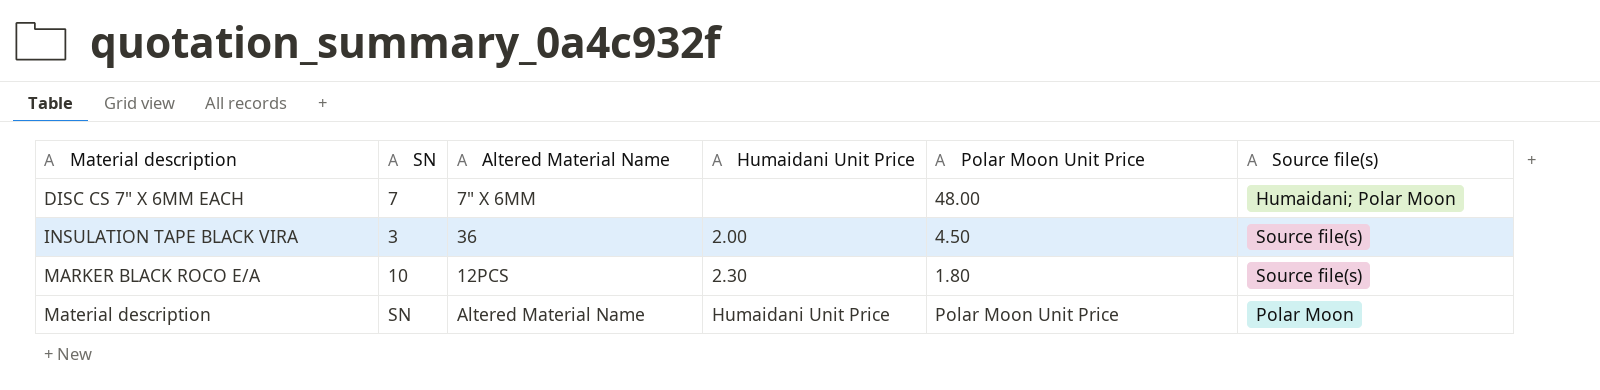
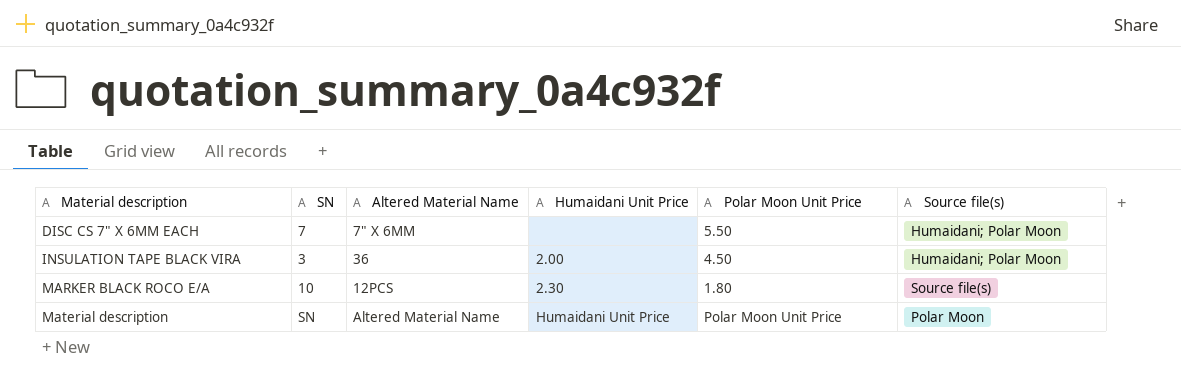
DISC CS 7" X 6MM EACH | Polar Moon Unit Price: 48.00 -> 5.50
INSULATION TAPE BLACK VIRA | Source file(s): Source file(s) -> Humaidani; Polar Moon

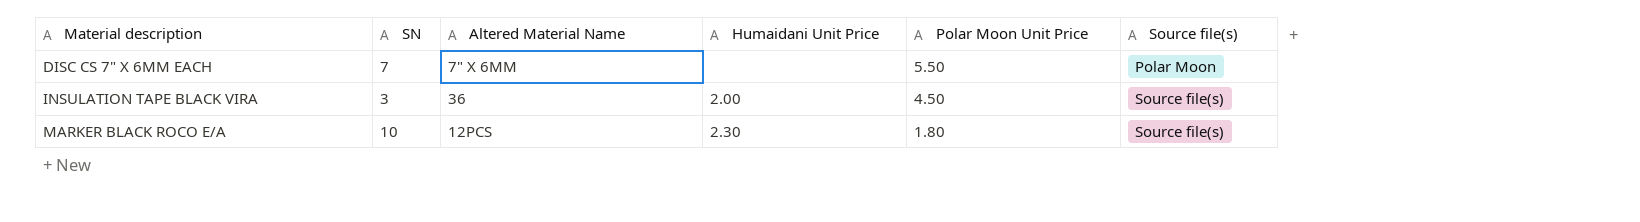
row Material description: SN | Altered Material Name | Humaidani Unit Price | Polar Moon Unit Price | Polar Moon -> none
DISC CS 7" X 6MM EACH | Source file(s): Humaidani; Polar Moon -> Polar Moon
INSULATION TAPE BLACK VIRA | Source file(s): Humaidani; Polar Moon -> Source file(s)

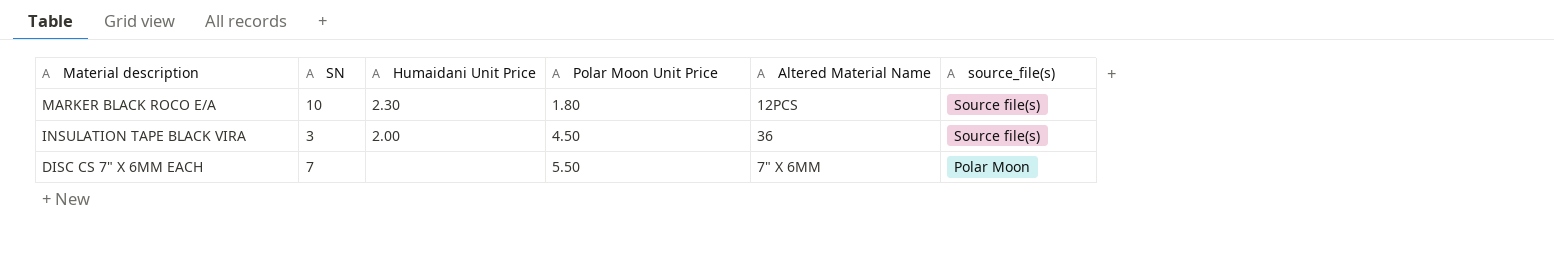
row order: Material description ascending -> Material description descending
column Altered Material Name | position: 3 -> 5
column name: Source file(s) -> source_file(s)

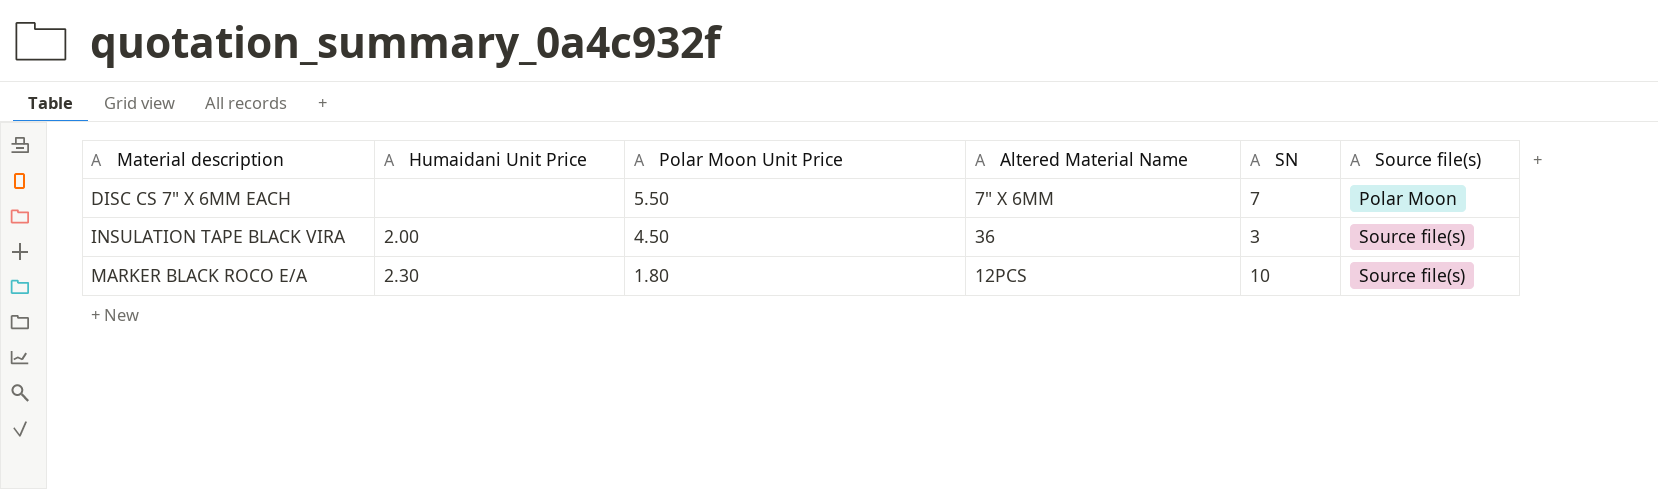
row order: Material description descending -> Material description ascending
column SN | position: 2 -> 5
column name: source_file(s) -> Source file(s)

